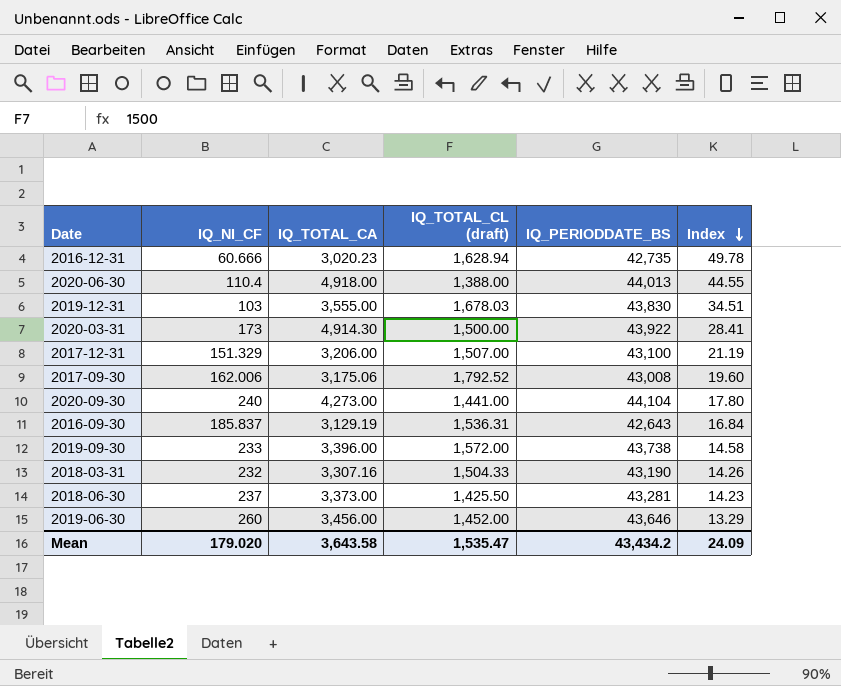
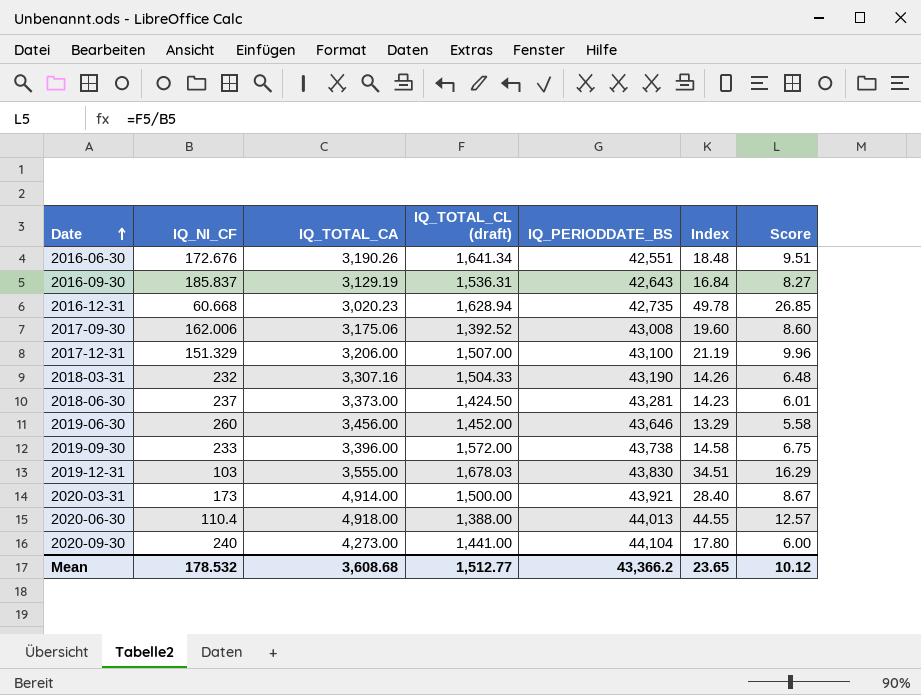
row order: Index descending -> Date ascending
column Score | formula: none -> [IQ_TOTAL_CL (draft)] / [IQ_NI_CF]
row 2016-06-30: none -> 172.676 | 3,190.26 | 1,641.34 | 42,551 | 18.48 | 9.51
2016-12-31 | IQ_NI_CF: 60.666 -> 60.668
2017-09-30 | IQ_TOTAL_CL (draft): 1,792.52 -> 1,392.52
2018-06-30 | IQ_TOTAL_CL (draft): 1,425.50 -> 1,424.50
2020-03-31 | IQ_TOTAL_CA: 4,914.30 -> 4,914.00
2020-03-31 | IQ_PERIODDATE_BS: 43,922 -> 43,921
2020-03-31 | Index: 28.41 -> 28.40
Mean | IQ_NI_CF: 179.020 -> 178.532
Mean | IQ_TOTAL_CA: 3,643.58 -> 3,608.68
Mean | IQ_TOTAL_CL (draft): 1,535.47 -> 1,512.77
Mean | IQ_PERIODDATE_BS: 43,434.2 -> 43,366.2
Mean | Index: 24.09 -> 23.65

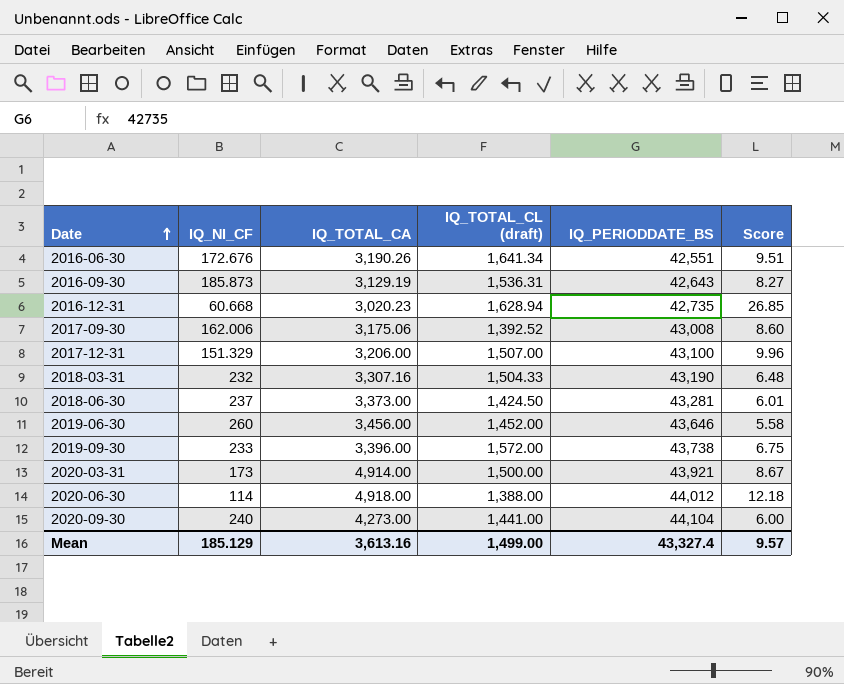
column Index | formula: [IQ_TOTAL_CA] / [IQ_NI_CF] -> none
row 2019-12-31: 103 | 3,555.00 | 1,678.03 | 43,830 | 34.51 | 16.29 -> none
2016-09-30 | IQ_NI_CF: 185.837 -> 185.873
2020-06-30 | IQ_NI_CF: 110.4 -> 114
2020-06-30 | IQ_PERIODDATE_BS: 44,013 -> 44,012
2020-06-30 | Score: 12.57 -> 12.18
Mean | IQ_NI_CF: 178.532 -> 185.129
Mean | IQ_TOTAL_CA: 3,608.68 -> 3,613.16
Mean | IQ_TOTAL_CL (draft): 1,512.77 -> 1,499.00
Mean | IQ_PERIODDATE_BS: 43,366.2 -> 43,327.4
Mean | Score: 10.12 -> 9.57

